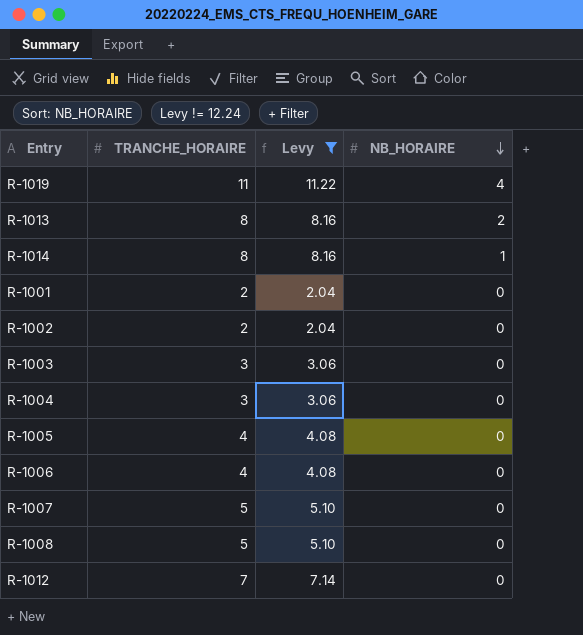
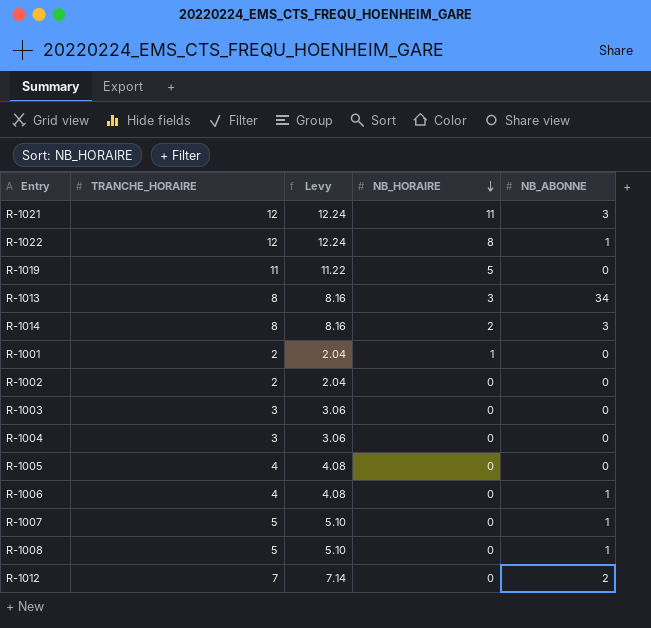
filter: Levy != 12.24 -> none
column NB_ABONNE | position: none -> 5
R-1019 | NB_HORAIRE: 4 -> 5
R-1013 | NB_HORAIRE: 2 -> 3
R-1014 | NB_HORAIRE: 1 -> 2
R-1001 | NB_HORAIRE: 0 -> 1

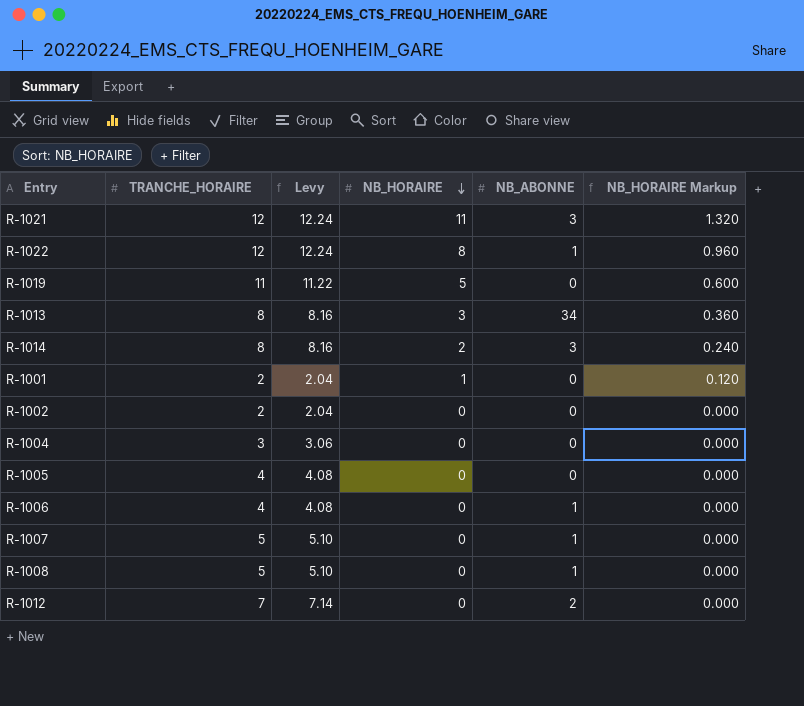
column NB_HORAIRE Markup | formula: none -> [NB_HORAIRE] * 0.12
row R-1003: 3 | 3.06 | 0 | 0 -> none

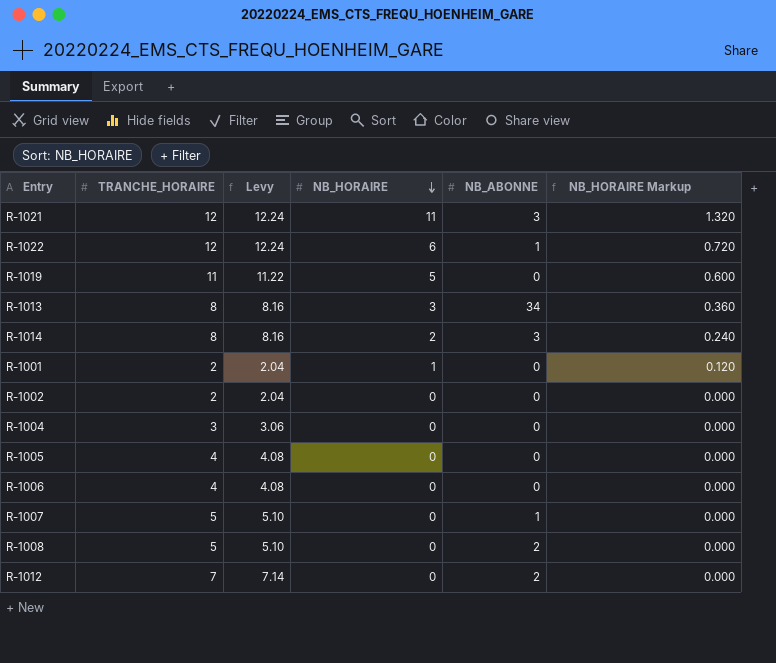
R-1022 | NB_HORAIRE: 8 -> 6
R-1022 | NB_HORAIRE Markup: 0.960 -> 0.720
R-1006 | NB_ABONNE: 1 -> 0
R-1008 | NB_ABONNE: 1 -> 2

